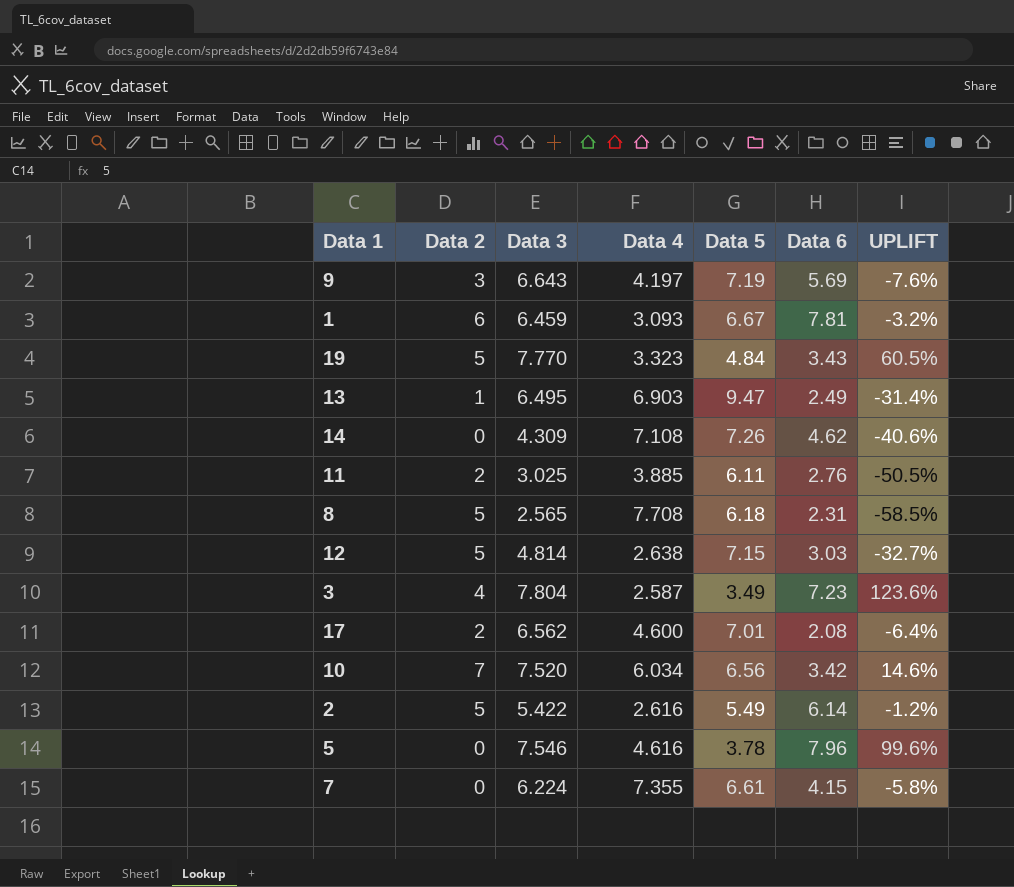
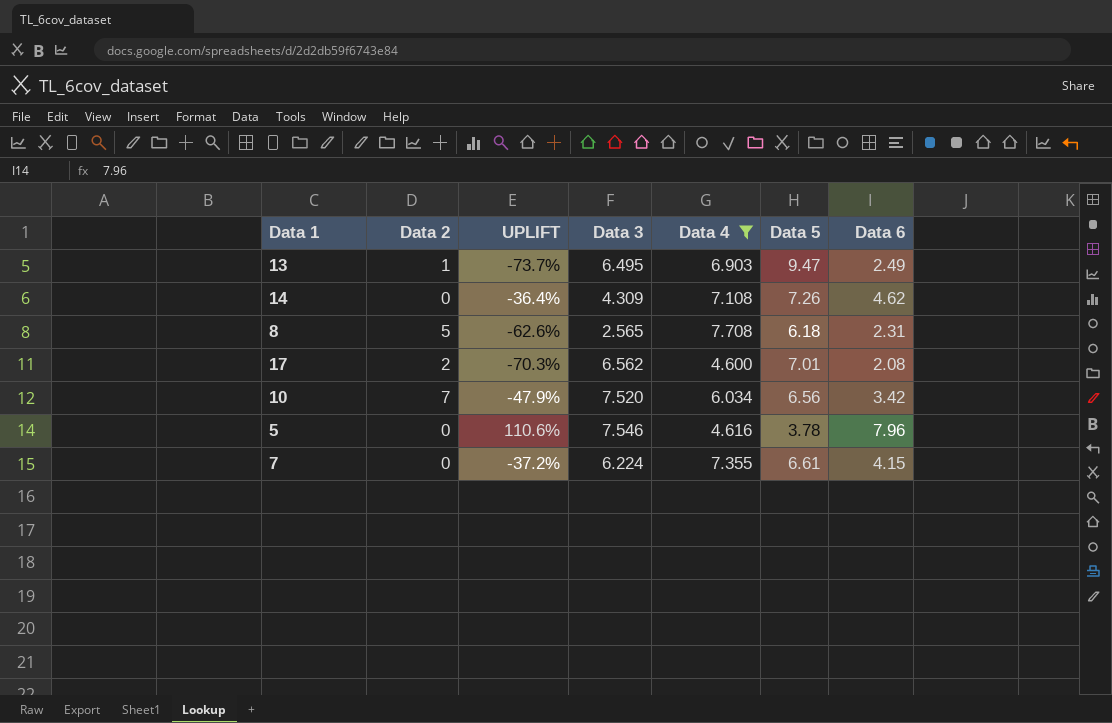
filter: none -> Data 4 >= 4.600
column UPLIFT | formula: ([Data 3] - [Data 5]) / [Data 5] -> ([Data 6] - [Data 5]) / [Data 5]
column UPLIFT | position: 7 -> 3

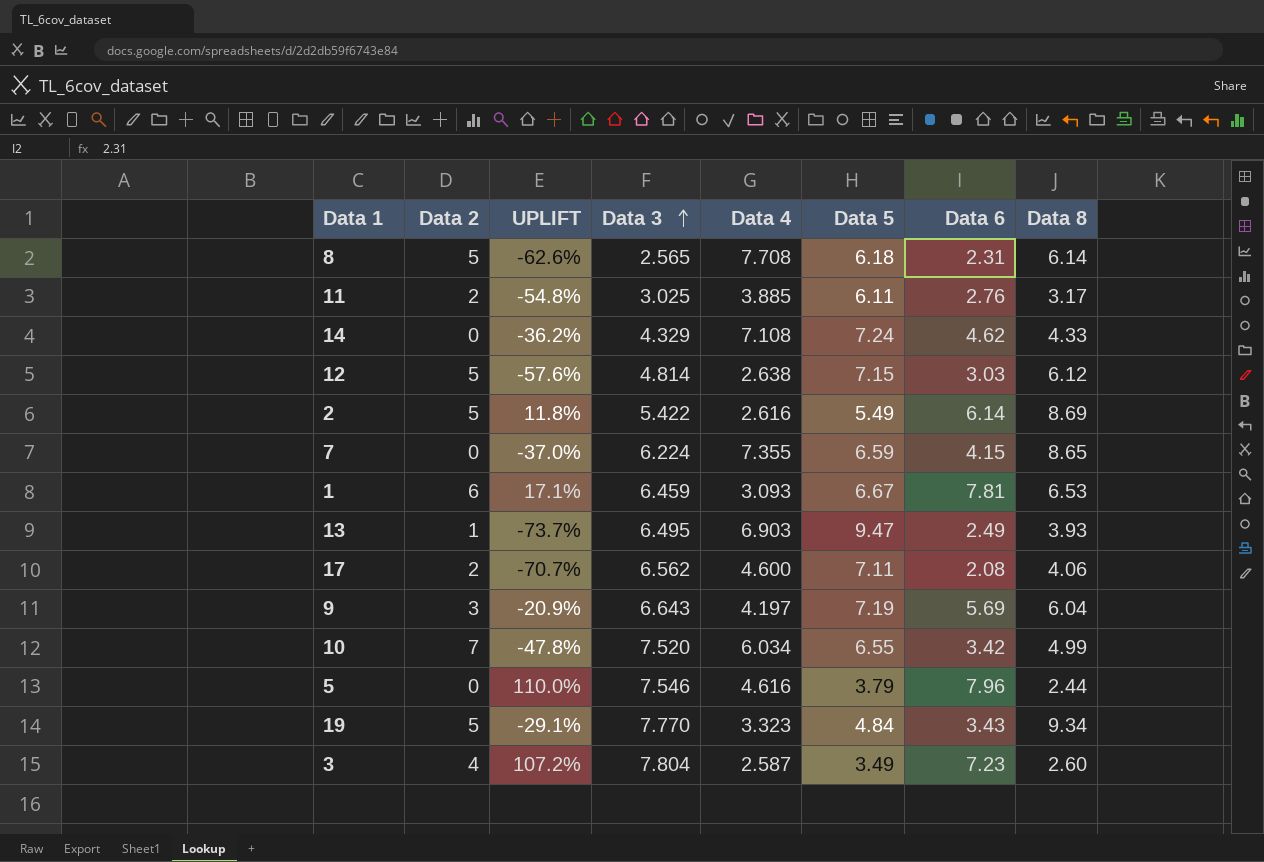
filter: Data 4 >= 4.600 -> none
row order: none -> Data 3 ascending
column Data 8 | position: none -> 8
14 | UPLIFT: -36.4% -> -36.2%
14 | Data 3: 4.309 -> 4.329
14 | Data 5: 7.26 -> 7.24
7 | UPLIFT: -37.2% -> -37.0%
7 | Data 5: 6.61 -> 6.59
17 | UPLIFT: -70.3% -> -70.7%
17 | Data 5: 7.01 -> 7.11
10 | UPLIFT: -47.9% -> -47.8%
10 | Data 5: 6.56 -> 6.55
5 | UPLIFT: 110.6% -> 110.0%
5 | Data 5: 3.78 -> 3.79

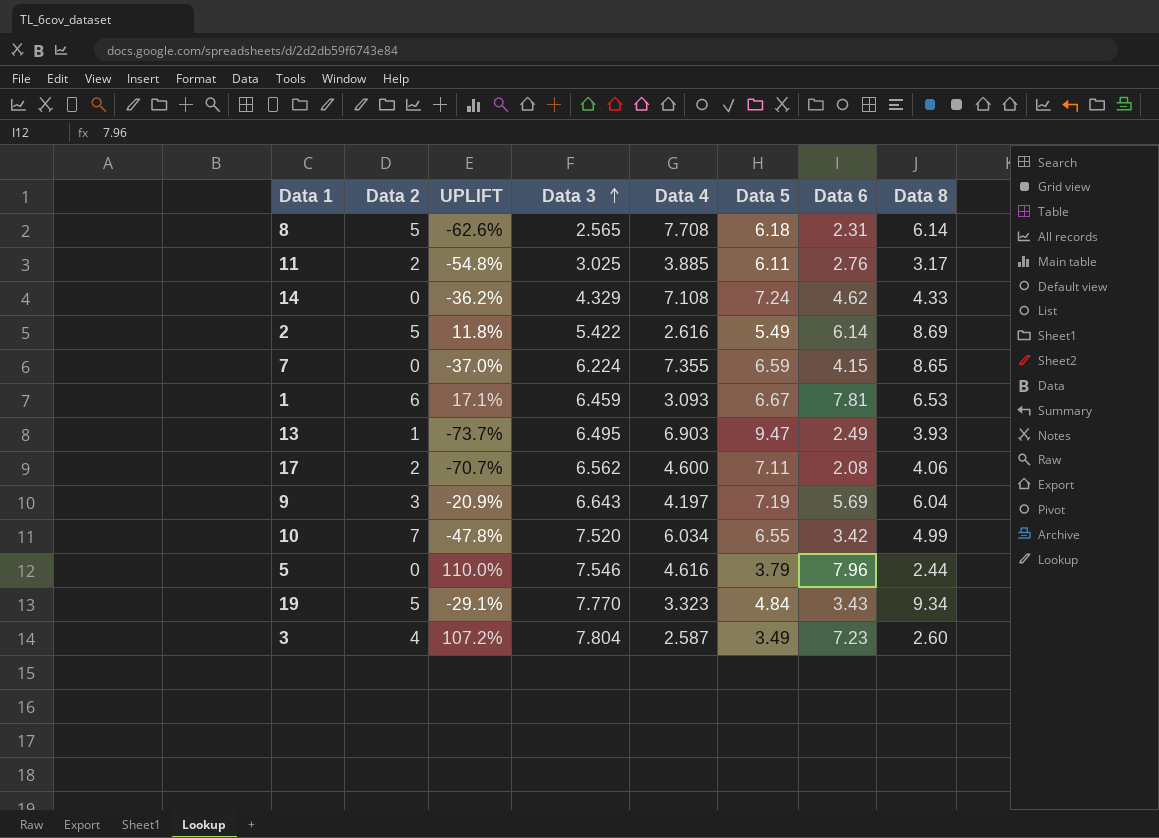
row 12: 5 | -57.6% | 4.814 | 2.638 | 7.15 | 3.03 | 6.12 -> none

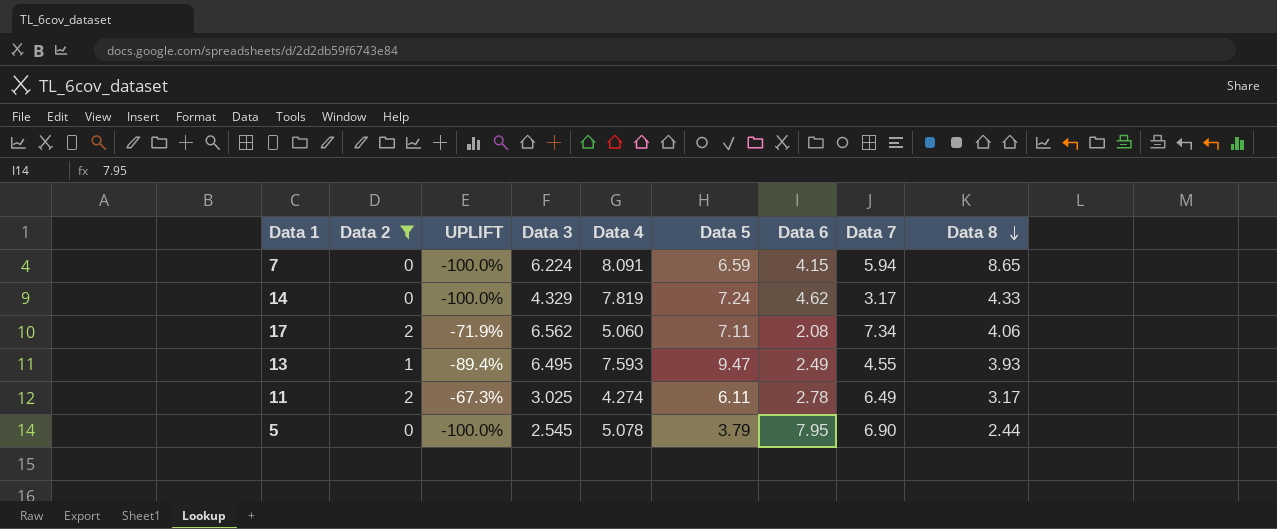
filter: none -> Data 2 <= 2
row order: Data 3 ascending -> Data 8 descending
column UPLIFT | formula: ([Data 6] - [Data 5]) / [Data 5] -> ([Data 2] - [Data 5]) / [Data 5]
column Data 7 | position: none -> 8
7 | Data 4: 7.355 -> 8.091
14 | Data 4: 7.108 -> 7.819
17 | Data 4: 4.600 -> 5.060
13 | Data 4: 6.903 -> 7.593
11 | Data 4: 3.885 -> 4.274
11 | Data 6: 2.76 -> 2.78
5 | Data 3: 7.546 -> 2.545
5 | Data 4: 4.616 -> 5.078
5 | Data 6: 7.96 -> 7.95

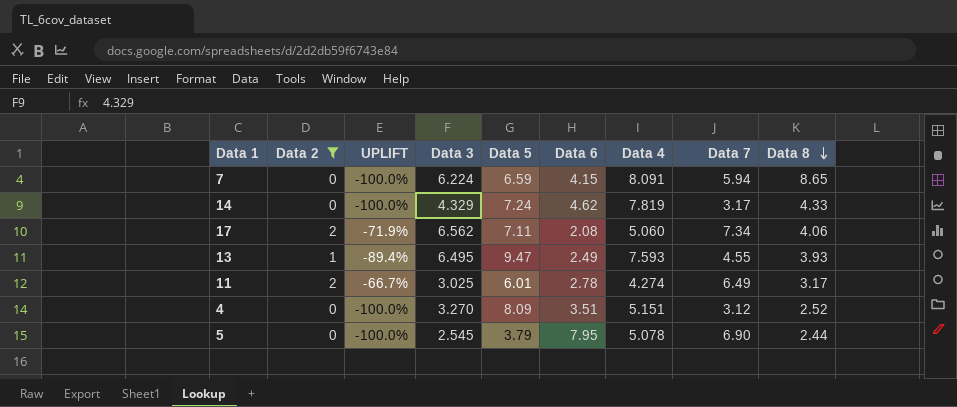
column Data 4 | position: 5 -> 7
11 | UPLIFT: -67.3% -> -66.7%
11 | Data 5: 6.11 -> 6.01
row 4: none -> 0 | -100.0% | 3.270 | 8.09 | 3.51 | 5.151 | 3.12 | 2.52

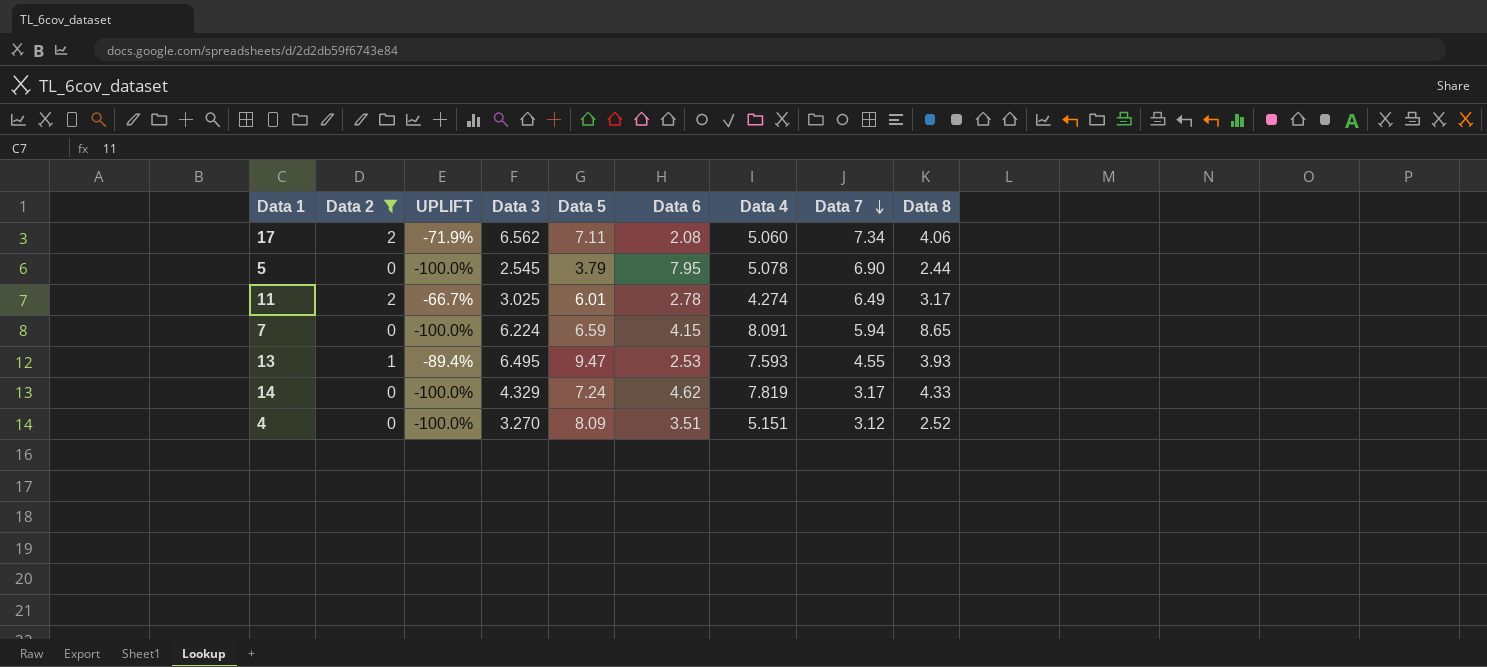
row order: Data 8 descending -> Data 7 descending
13 | Data 6: 2.49 -> 2.53

